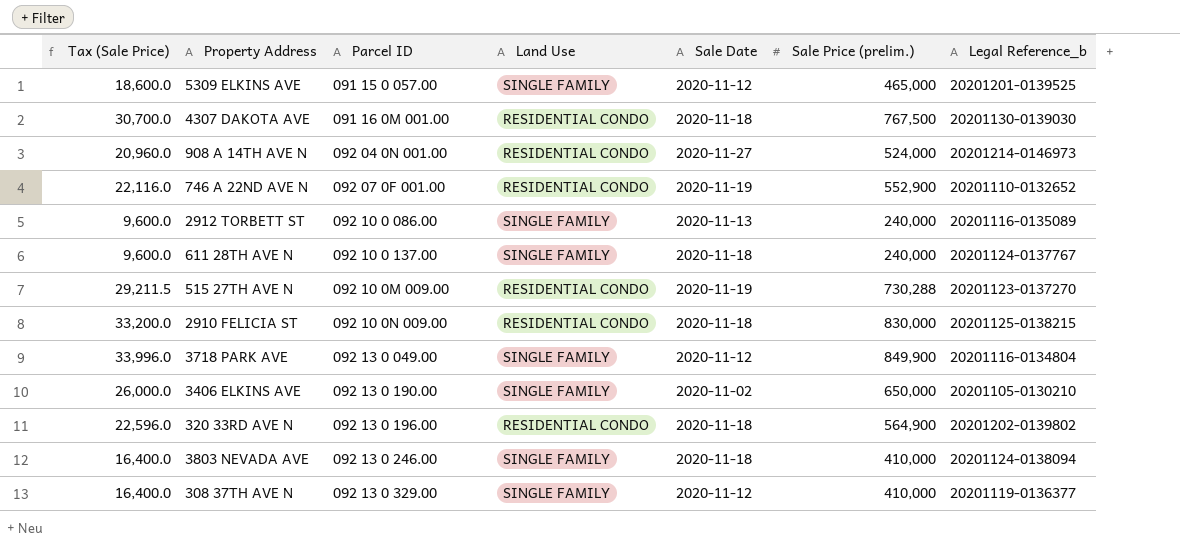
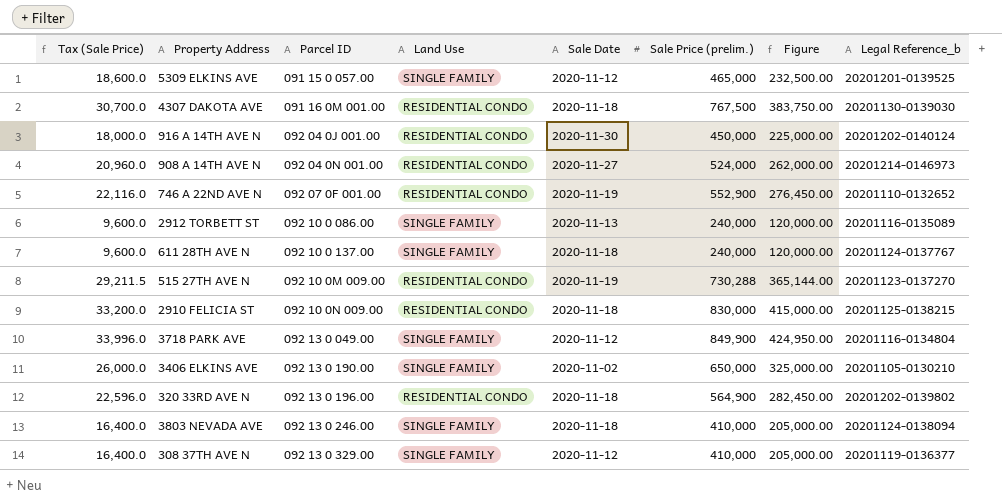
column Figure | formula: none -> [Sale Price (prelim.)] * 0.5
row 916 A 14TH AVE N: none -> 18,000.0 | 092 04 0J 001.00 | RESIDENTIAL CONDO | 2020-11-30 | 450,000 | 225,000.00 | 20201202-0140124

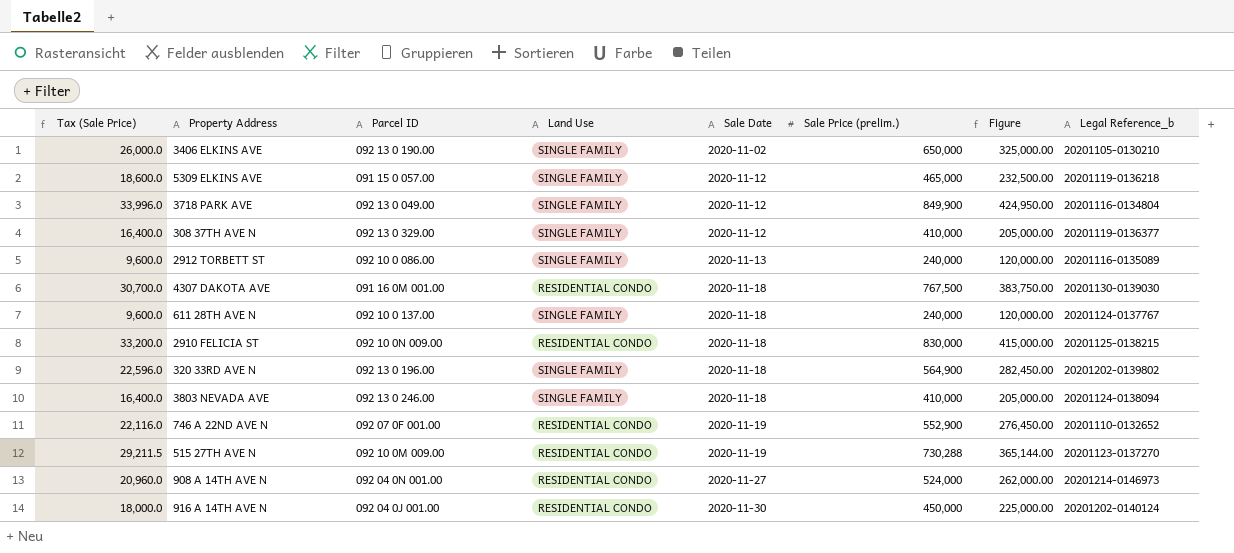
row order: Parcel ID ascending -> Sale Date ascending
5309 ELKINS AVE | Legal Reference_b: 20201201-0139525 -> 20201119-0136218
320 33RD AVE N | Land Use: RESIDENTIAL CONDO -> SINGLE FAMILY

